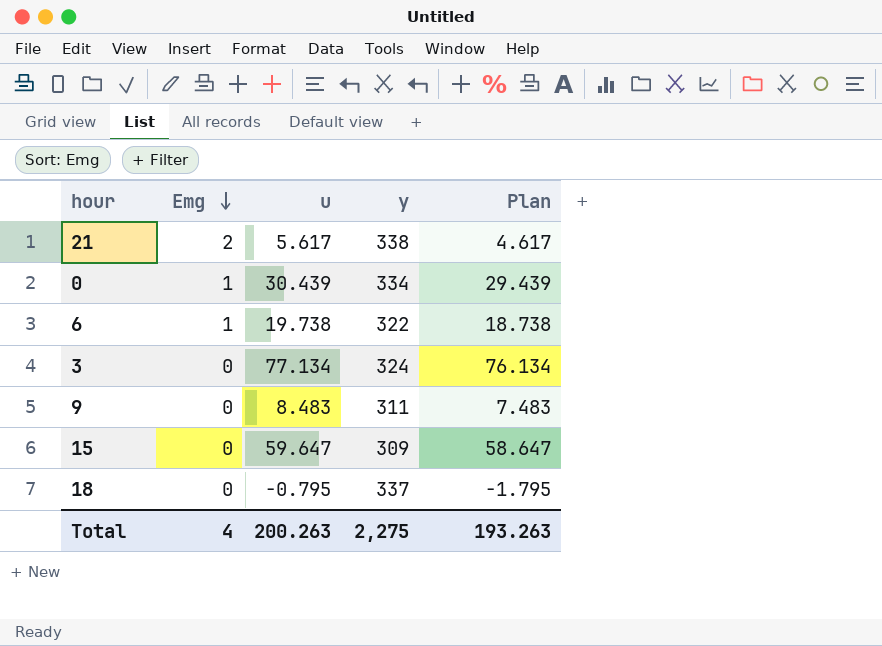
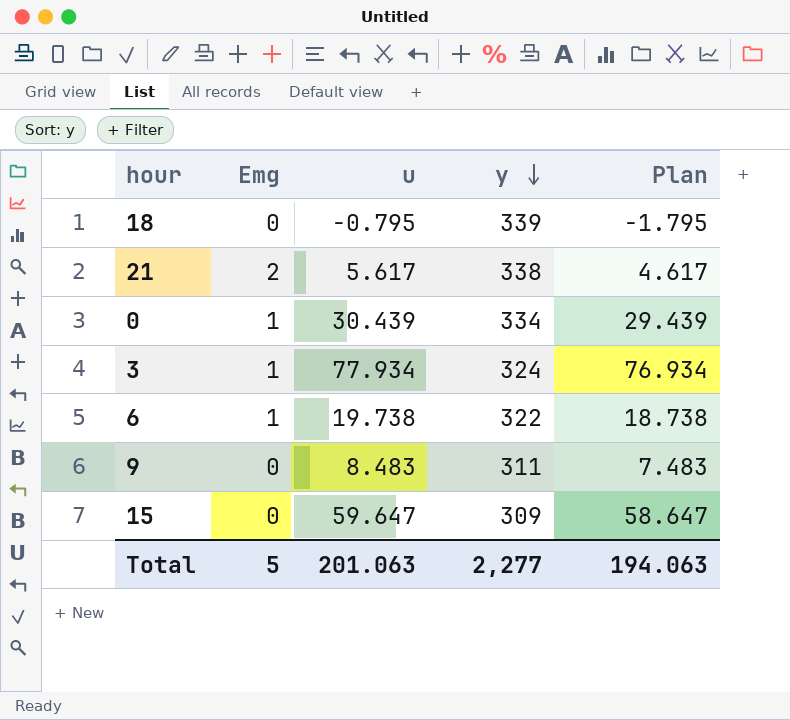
row order: Emg descending -> y descending
18 | y: 337 -> 339
3 | Emg: 0 -> 1
3 | u: 77.134 -> 77.934
3 | Plan: 76.134 -> 76.934
Total | Emg: 4 -> 5
Total | u: 200.263 -> 201.063
Total | y: 2,275 -> 2,277
Total | Plan: 193.263 -> 194.063

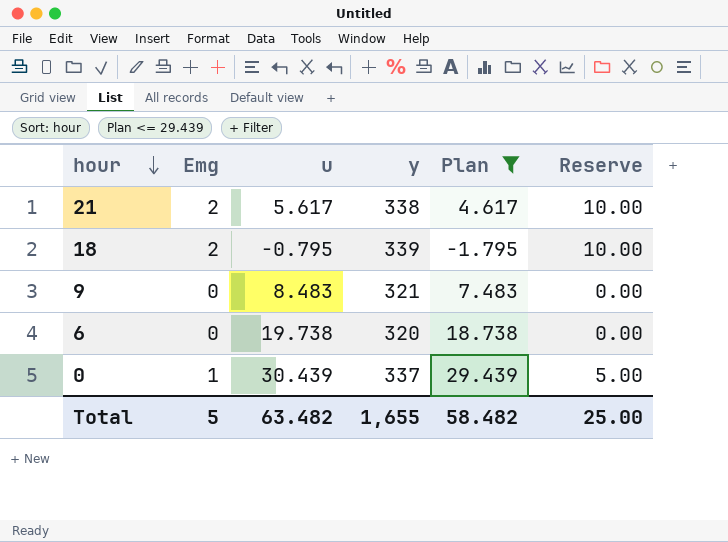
filter: none -> Plan <= 29.439
row order: y descending -> hour descending
column Reserve | formula: none -> [Emg] * 5
18 | Emg: 0 -> 2
9 | y: 311 -> 321
6 | Emg: 1 -> 0
6 | y: 322 -> 320
0 | y: 334 -> 337
Total | u: 201.063 -> 63.482
Total | y: 2,277 -> 1,655
Total | Plan: 194.063 -> 58.482

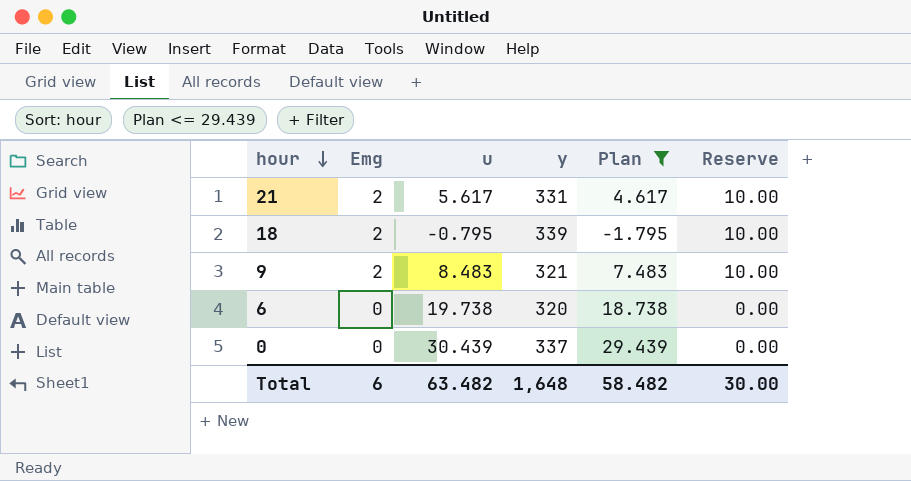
21 | y: 338 -> 331
9 | Emg: 0 -> 2
9 | Reserve: 0.00 -> 10.00
0 | Emg: 1 -> 0
0 | Reserve: 5.00 -> 0.00
Total | Emg: 5 -> 6
Total | y: 1,655 -> 1,648
Total | Reserve: 25.00 -> 30.00

